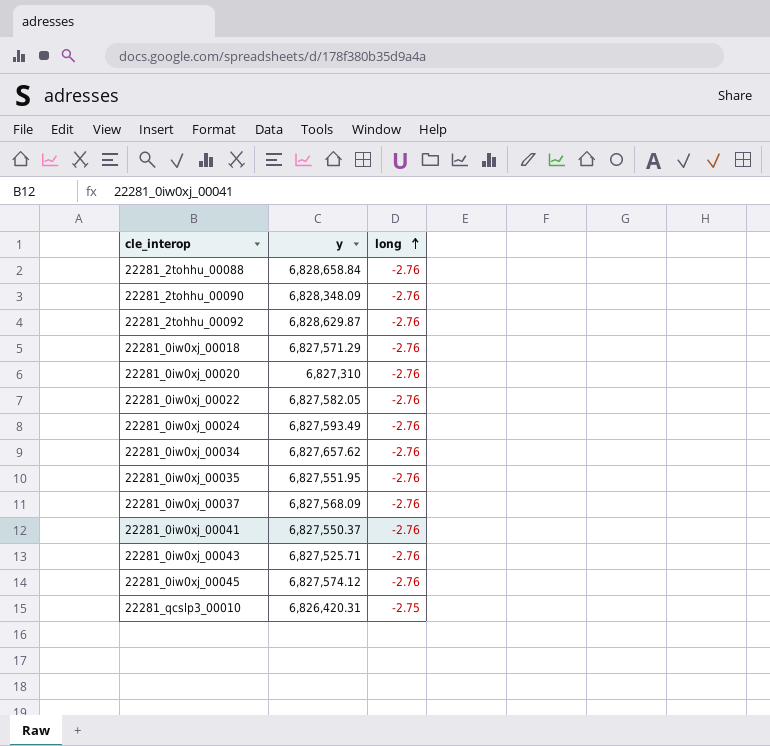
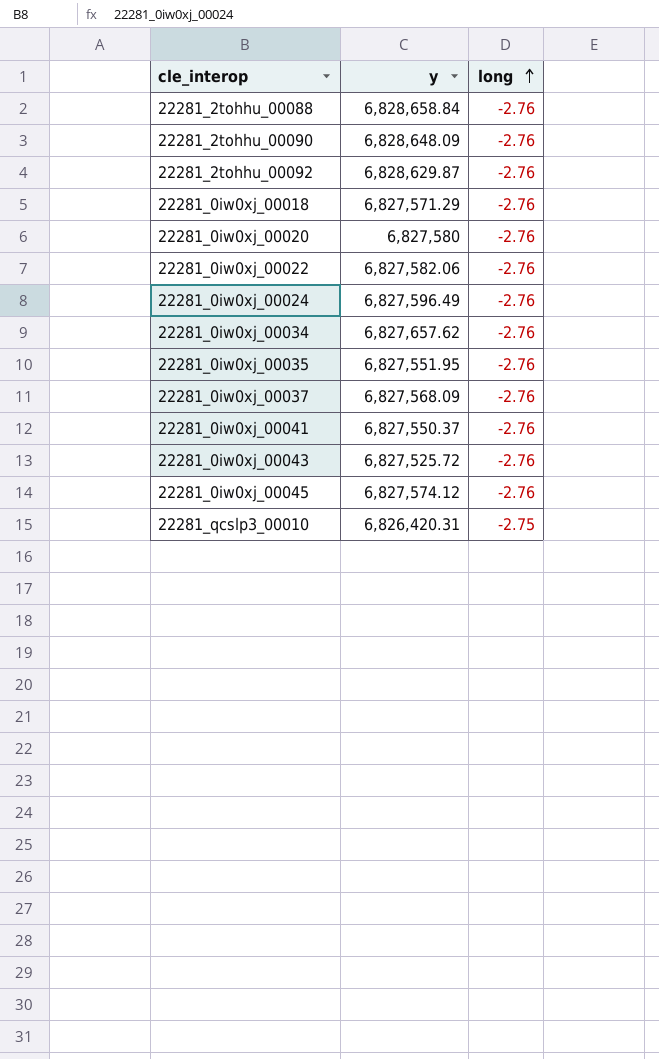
22281_2tohhu_00090 | y: 6,828,348.09 -> 6,828,648.09
22281_0iw0xj_00020 | y: 6,827,310 -> 6,827,580
22281_0iw0xj_00022 | y: 6,827,582.05 -> 6,827,582.06
22281_0iw0xj_00024 | y: 6,827,593.49 -> 6,827,596.49
22281_0iw0xj_00043 | y: 6,827,525.71 -> 6,827,525.72

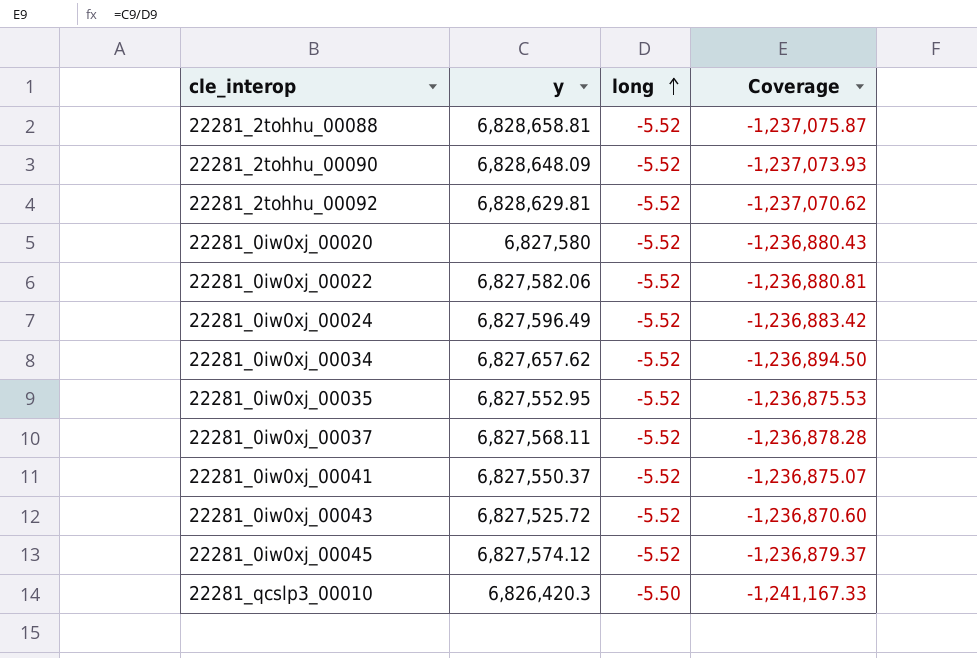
column Coverage | formula: none -> [y] / [long]
row 22281_0iw0xj_00018: 6,827,571.29 | -2.76 -> none
22281_2tohhu_00088 | y: 6,828,658.84 -> 6,828,658.81
22281_2tohhu_00088 | long: -2.76 -> -5.52
22281_2tohhu_00090 | long: -2.76 -> -5.52
22281_2tohhu_00092 | y: 6,828,629.87 -> 6,828,629.81
22281_2tohhu_00092 | long: -2.76 -> -5.52
22281_0iw0xj_00020 | long: -2.76 -> -5.52
22281_0iw0xj_00022 | long: -2.76 -> -5.52
22281_0iw0xj_00024 | long: -2.76 -> -5.52
22281_0iw0xj_00034 | long: -2.76 -> -5.52
22281_0iw0xj_00035 | y: 6,827,551.95 -> 6,827,552.95
22281_0iw0xj_00035 | long: -2.76 -> -5.52
22281_0iw0xj_00037 | y: 6,827,568.09 -> 6,827,568.11
22281_0iw0xj_00037 | long: -2.76 -> -5.52
22281_0iw0xj_00041 | long: -2.76 -> -5.52
22281_0iw0xj_00043 | long: -2.76 -> -5.52
22281_0iw0xj_00045 | long: -2.76 -> -5.52
22281_qcslp3_00010 | y: 6,826,420.31 -> 6,826,420.3
22281_qcslp3_00010 | long: -2.75 -> -5.50

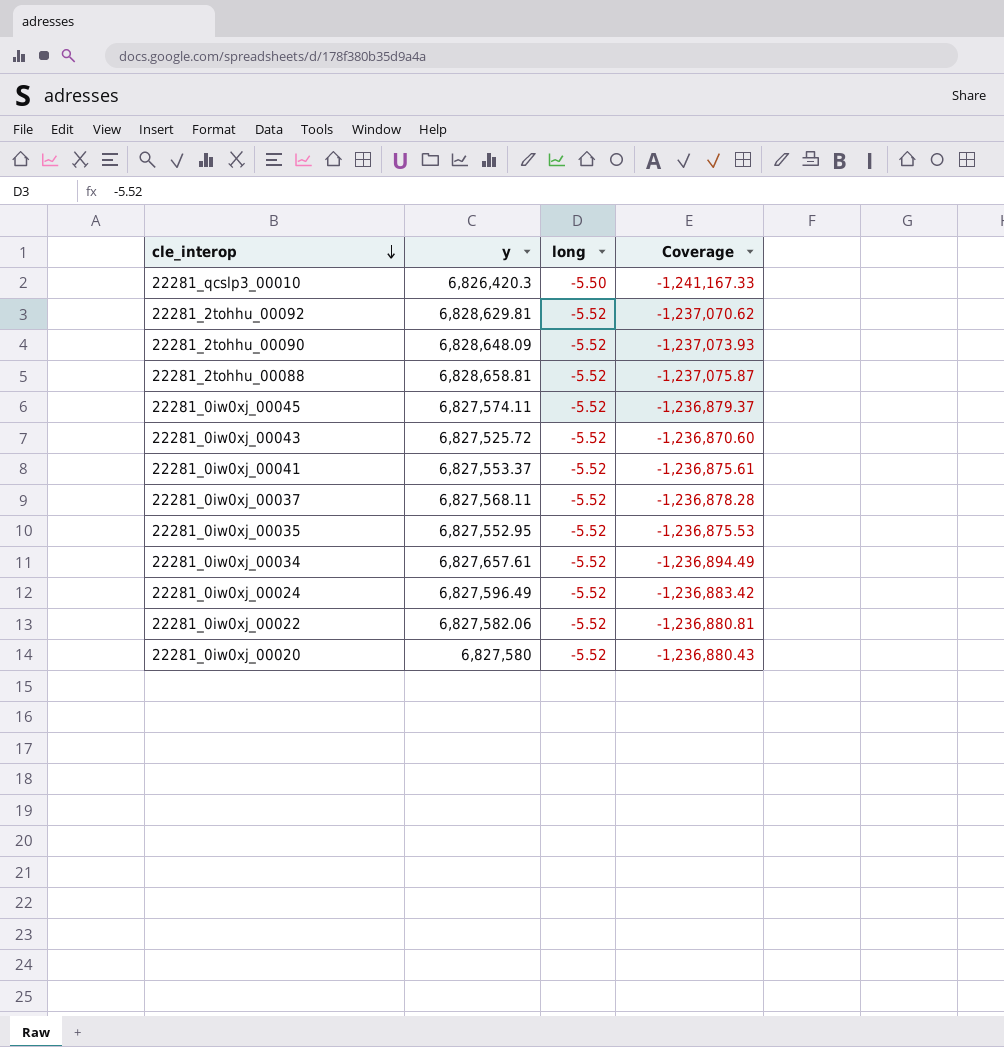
row order: long ascending -> cle_interop descending
22281_0iw0xj_00045 | y: 6,827,574.12 -> 6,827,574.11
22281_0iw0xj_00041 | y: 6,827,550.37 -> 6,827,553.37
22281_0iw0xj_00041 | Coverage: -1,236,875.07 -> -1,236,875.61
22281_0iw0xj_00034 | y: 6,827,657.62 -> 6,827,657.61
22281_0iw0xj_00034 | Coverage: -1,236,894.50 -> -1,236,894.49

